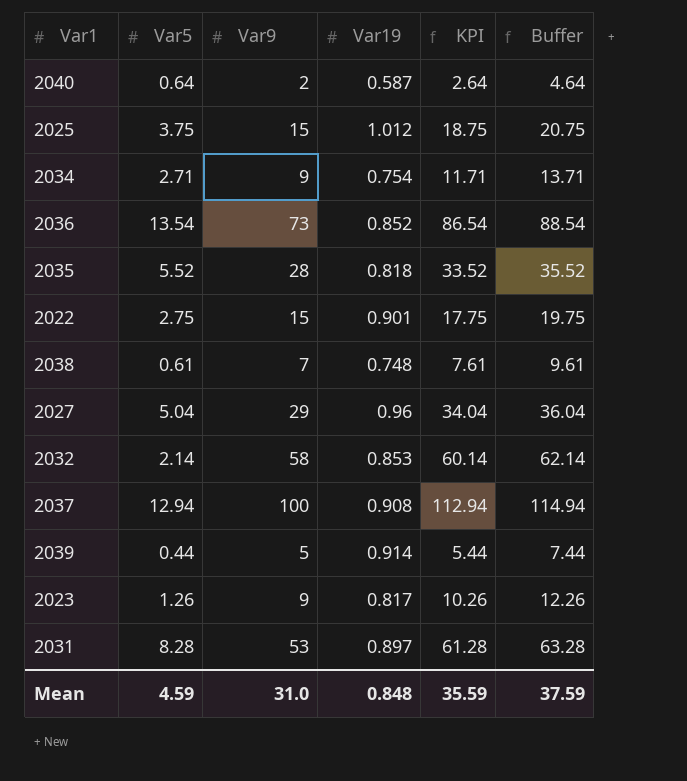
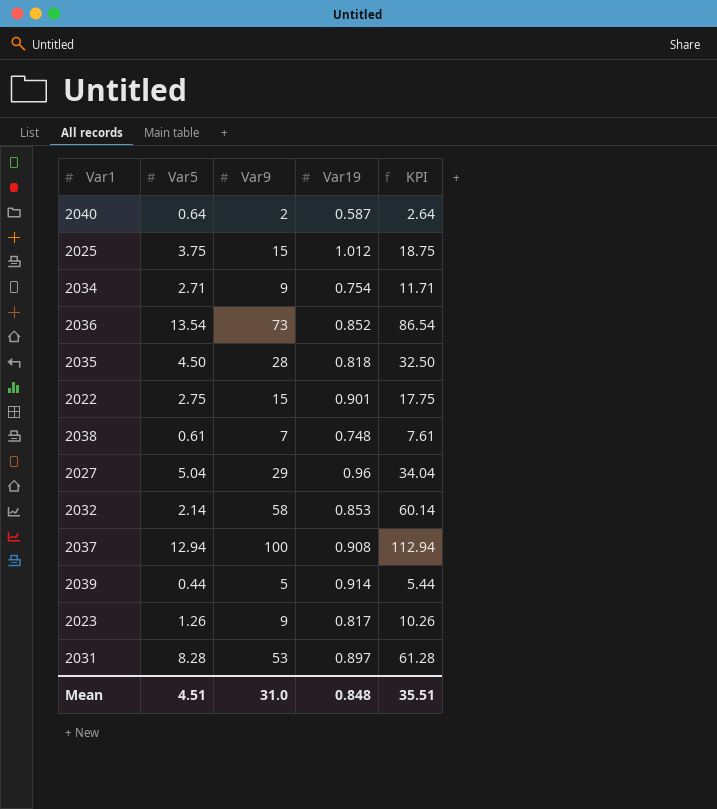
column Buffer | formula: [KPI] + 2 -> none
2035 | Var5: 5.52 -> 4.50
2035 | KPI: 33.52 -> 32.50
Mean | Var5: 4.59 -> 4.51
Mean | KPI: 35.59 -> 35.51

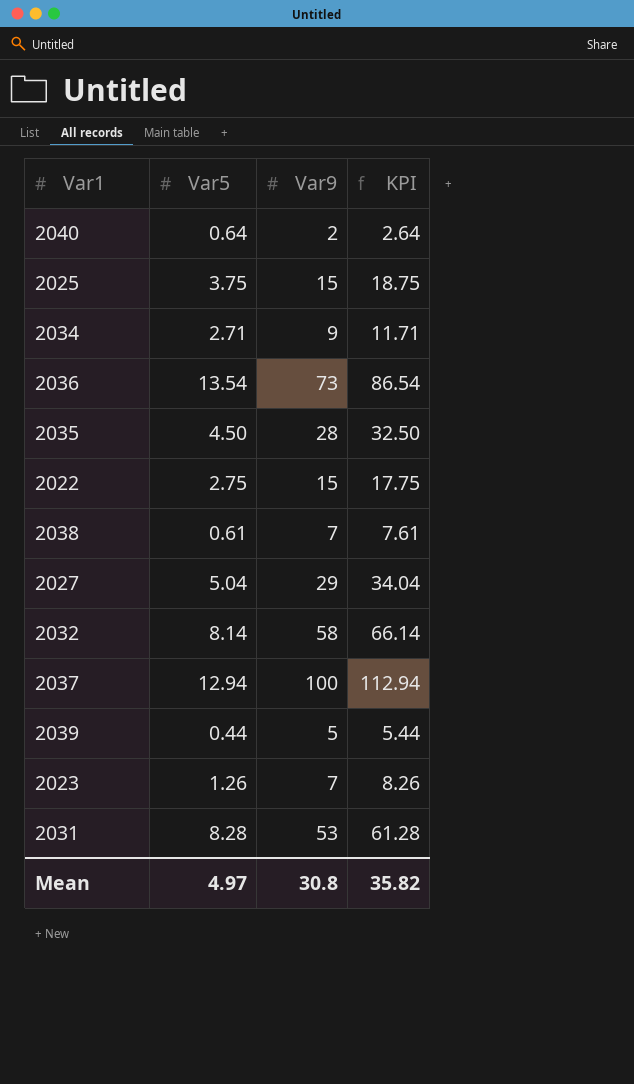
column Var19 | position: 4 -> none
2032 | Var5: 2.14 -> 8.14
2032 | KPI: 60.14 -> 66.14
2023 | Var9: 9 -> 7
2023 | KPI: 10.26 -> 8.26
Mean | Var5: 4.51 -> 4.97
Mean | Var9: 31.0 -> 30.8
Mean | KPI: 35.51 -> 35.82

